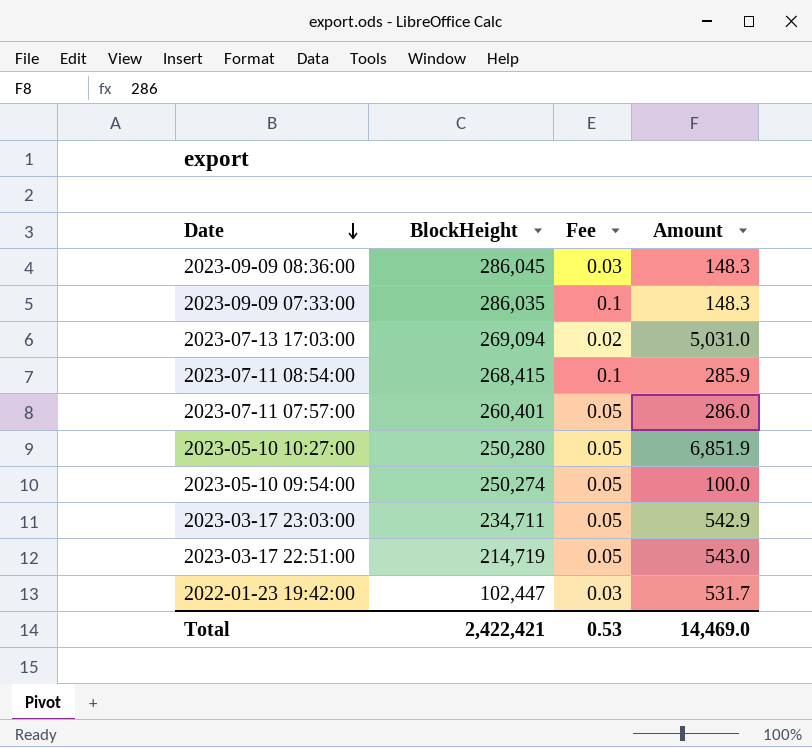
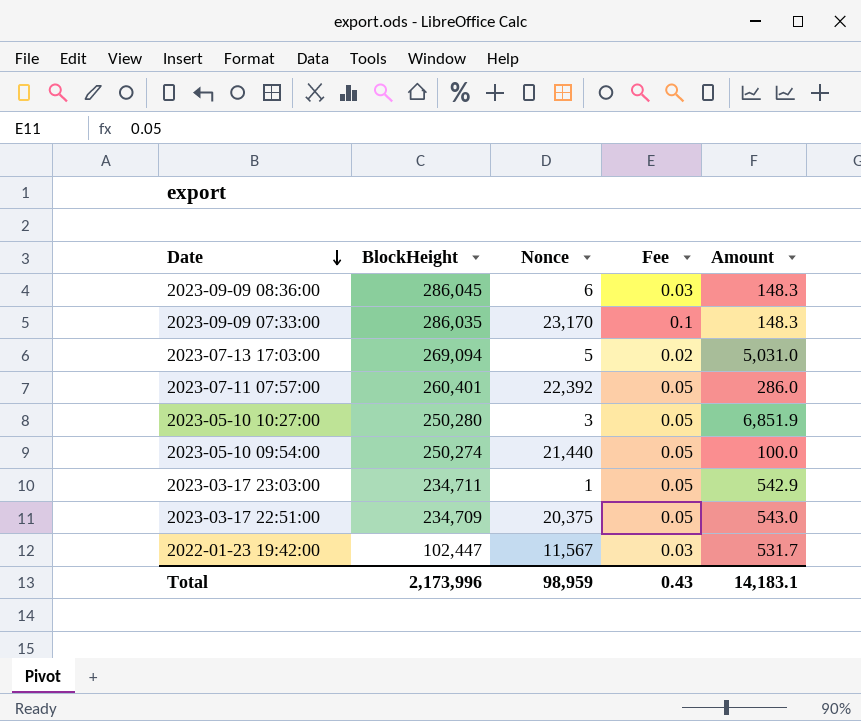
column Nonce | position: none -> 3
row 2023-07-11 08:54:00: 268,415 | 0.1 | 285.9 -> none
2023-03-17 22:51:00 | BlockHeight: 214,719 -> 234,709
Total | BlockHeight: 2,422,421 -> 2,173,996
Total | Fee: 0.53 -> 0.43
Total | Amount: 14,469.0 -> 14,183.1

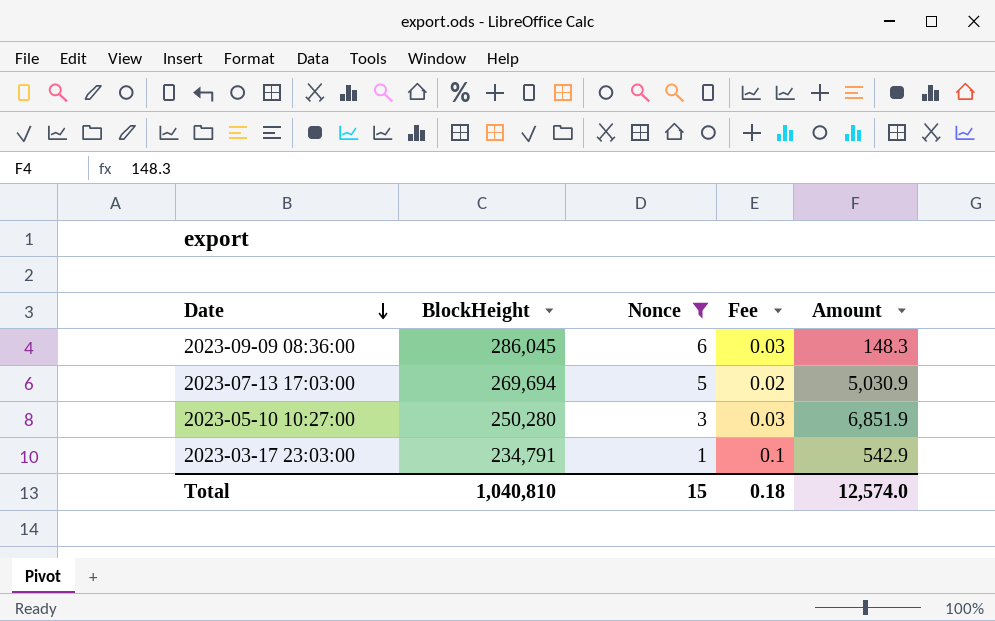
filter: none -> Nonce <= 6
2023-07-13 17:03:00 | BlockHeight: 269,094 -> 269,694
2023-07-13 17:03:00 | Amount: 5,031.0 -> 5,030.9
2023-05-10 10:27:00 | Fee: 0.05 -> 0.03
2023-03-17 23:03:00 | BlockHeight: 234,711 -> 234,791
2023-03-17 23:03:00 | Fee: 0.05 -> 0.1
Total | BlockHeight: 2,173,996 -> 1,040,810
Total | Nonce: 98,959 -> 15
Total | Fee: 0.43 -> 0.18
Total | Amount: 14,183.1 -> 12,574.0

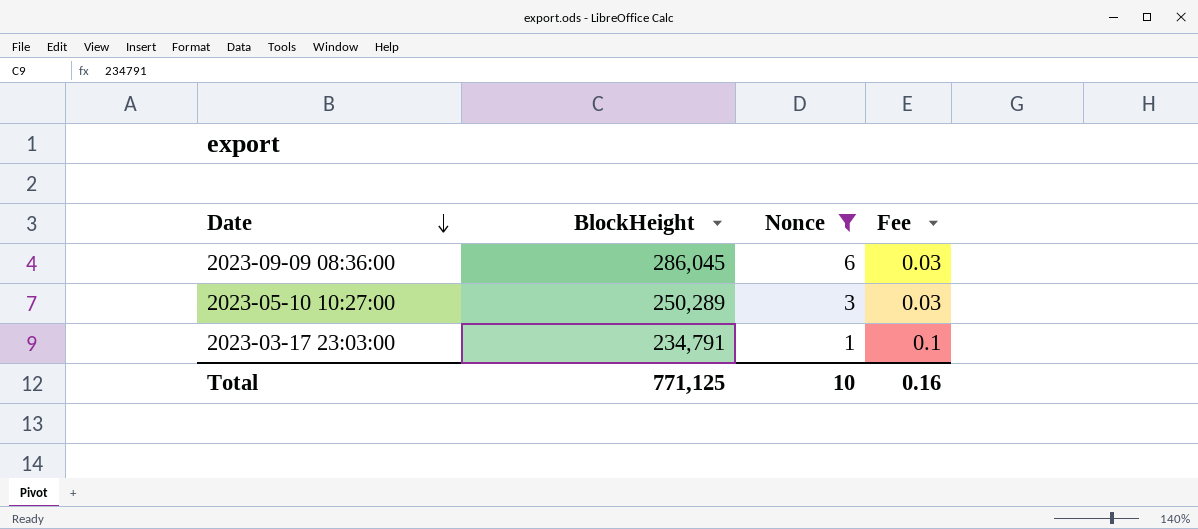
column Amount | position: 5 -> none
row 2023-07-13 17:03:00: 269,694 | 5 | 0.02 | 5,030.9 -> none
2023-05-10 10:27:00 | BlockHeight: 250,280 -> 250,289
Total | BlockHeight: 1,040,810 -> 771,125
Total | Nonce: 15 -> 10
Total | Fee: 0.18 -> 0.16

